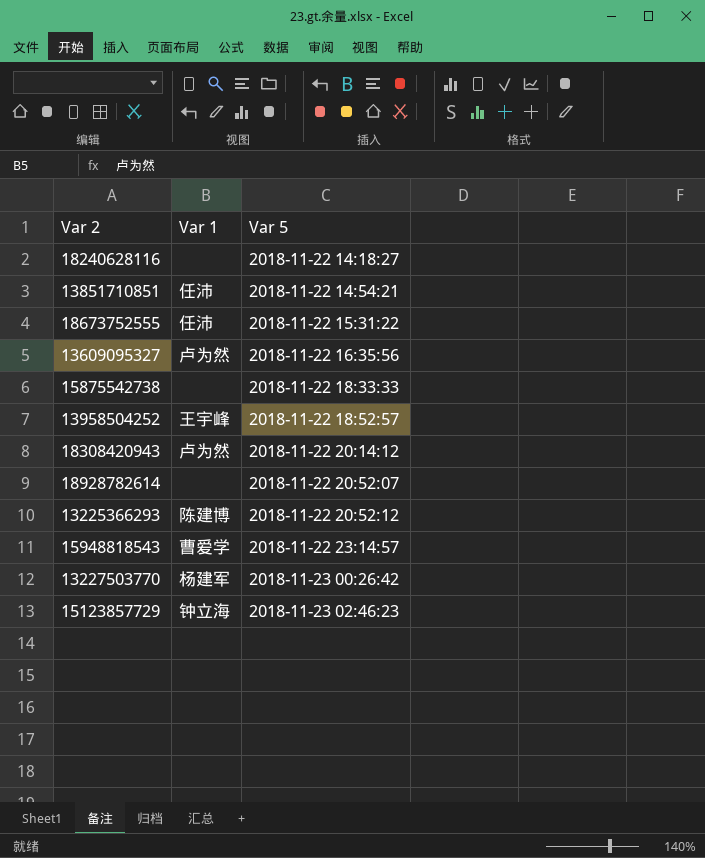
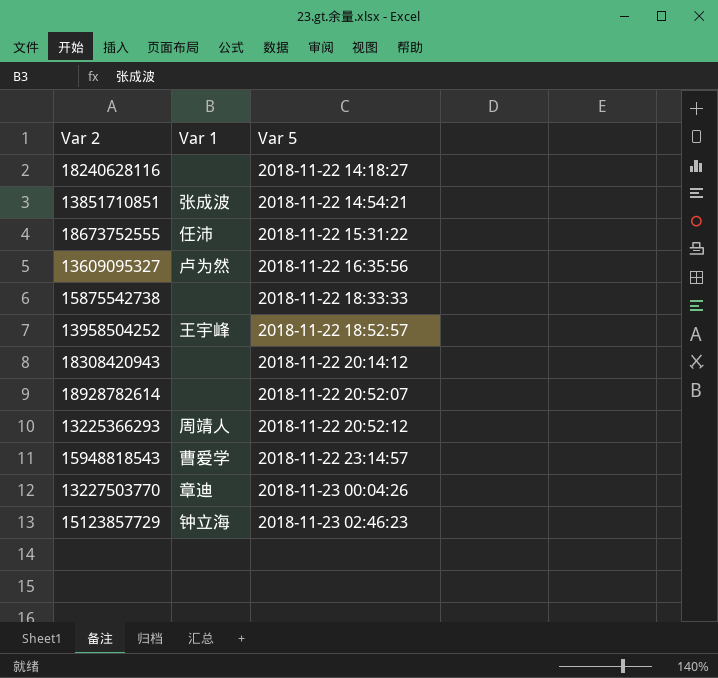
13851710851 | Var 1: 任沛 -> 张成波
18308420943 | Var 1: 卢为然 -> none
13225366293 | Var 1: 陈建博 -> 周靖人
13227503770 | Var 1: 杨建军 -> 章迪
13227503770 | Var 5: 2018-11-23 00:26:42 -> 2018-11-23 00:04:26

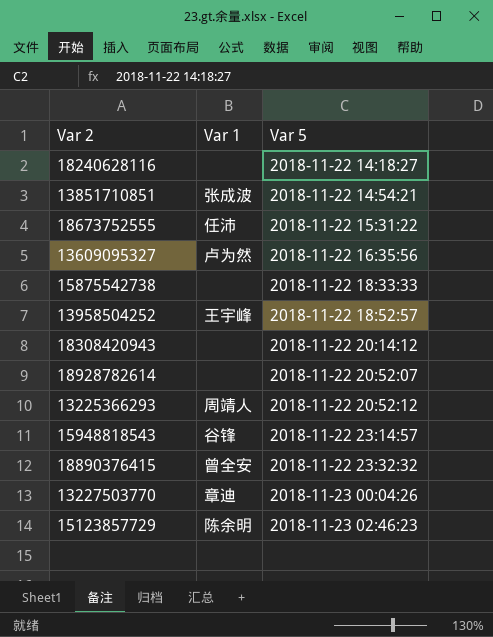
15948818543 | Var 1: 曹爱学 -> 谷锋
row 18890376415: none -> 曾全安 | 2018-11-22 23:32:32
15123857729 | Var 1: 钟立海 -> 陈余明

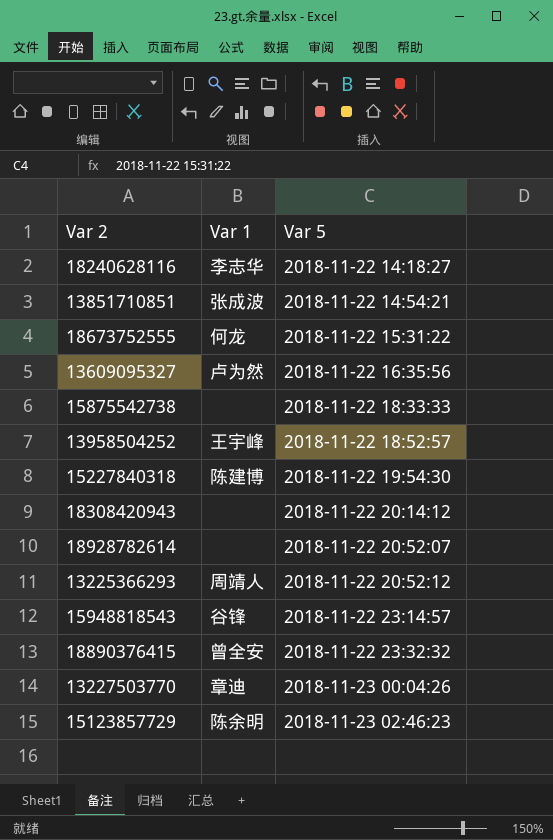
18240628116 | Var 1: none -> 李志华
18673752555 | Var 1: 任沛 -> 何龙
row 15227840318: none -> 陈建博 | 2018-11-22 19:54:30

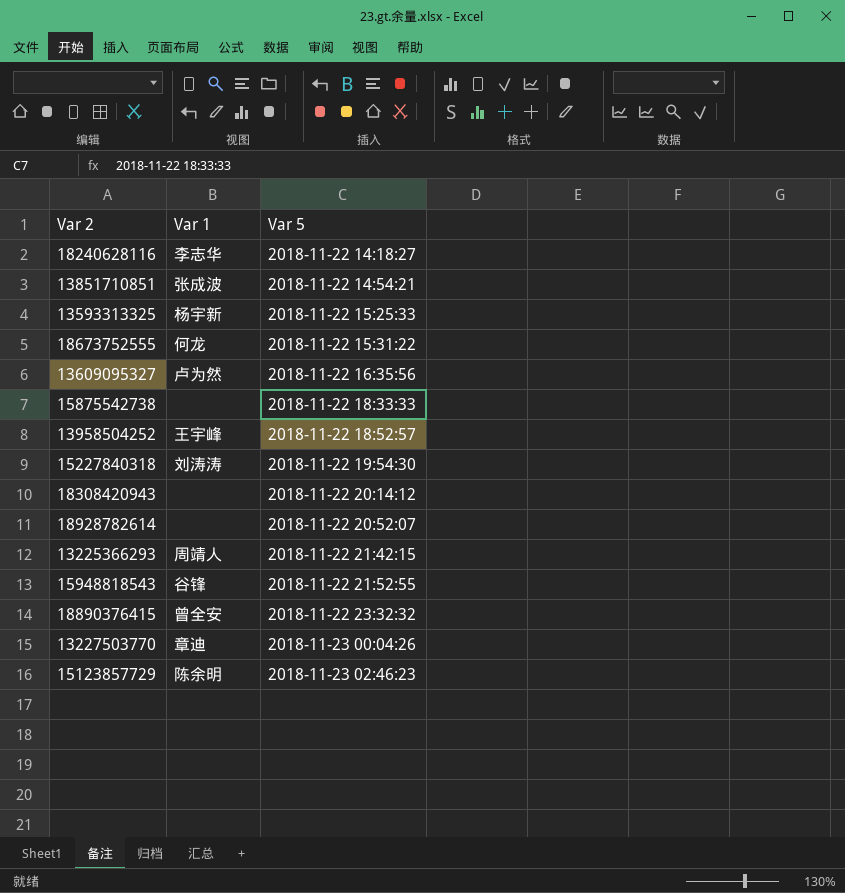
row 13593313325: none -> 杨宇新 | 2018-11-22 15:25:33
15227840318 | Var 1: 陈建博 -> 刘涛涛
13225366293 | Var 5: 2018-11-22 20:52:12 -> 2018-11-22 21:42:15
15948818543 | Var 5: 2018-11-22 23:14:57 -> 2018-11-22 21:52:55

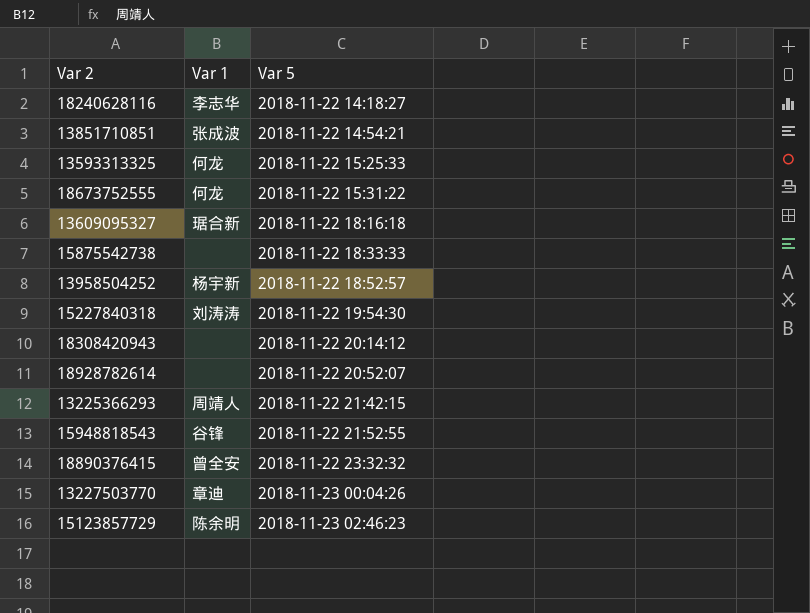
13593313325 | Var 1: 杨宇新 -> 何龙
13609095327 | Var 1: 卢为然 -> 琚合新
13609095327 | Var 5: 2018-11-22 16:35:56 -> 2018-11-22 18:16:18
13958504252 | Var 1: 王宇峰 -> 杨宇新

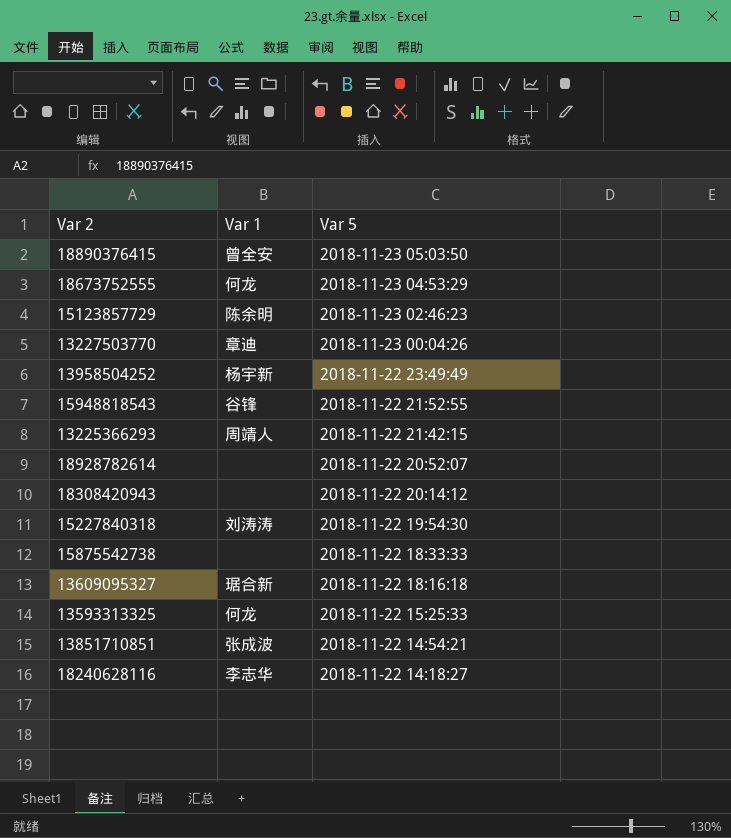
row order: Var 5 ascending -> Var 5 descending
18890376415 | Var 5: 2018-11-22 23:32:32 -> 2018-11-23 05:03:50
18673752555 | Var 5: 2018-11-22 15:31:22 -> 2018-11-23 04:53:29
13958504252 | Var 5: 2018-11-22 18:52:57 -> 2018-11-22 23:49:49

